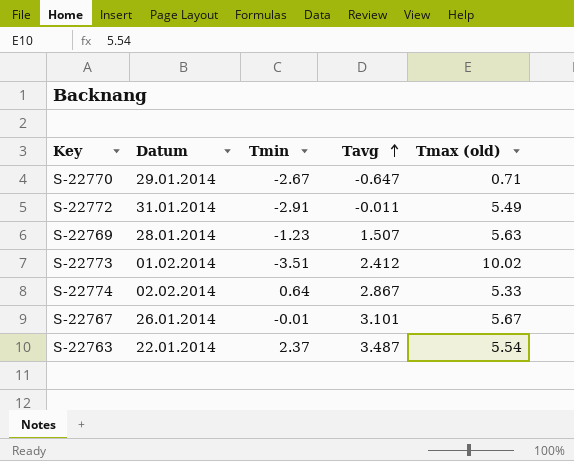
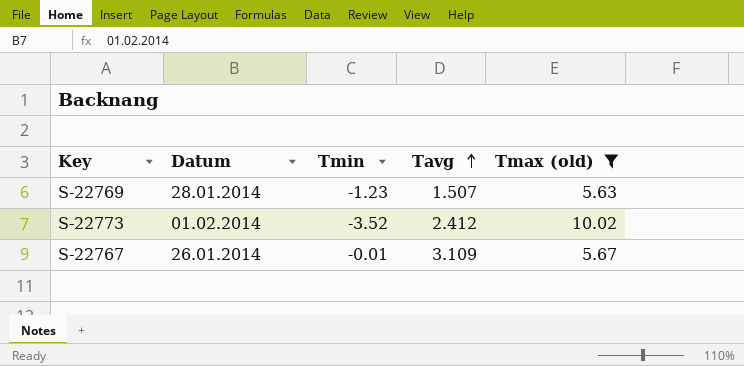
filter: none -> Tmax (old) >= 5.63
S-22773 | Tmin: -3.51 -> -3.52
S-22767 | Tavg: 3.101 -> 3.109

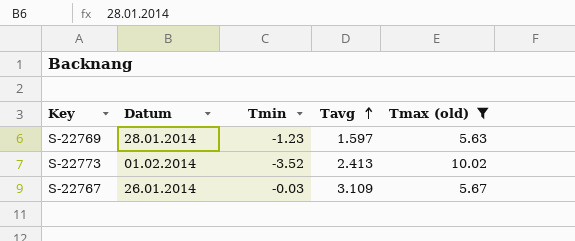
S-22769 | Tavg: 1.507 -> 1.597
S-22773 | Tavg: 2.412 -> 2.413
S-22767 | Tmin: -0.01 -> -0.03

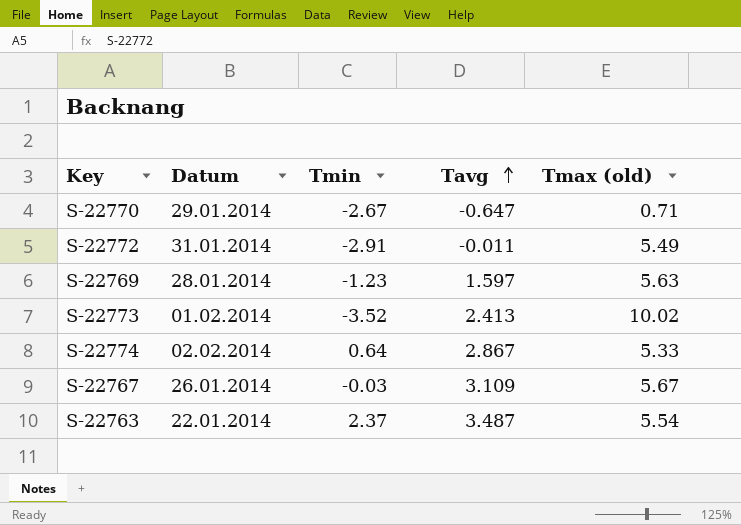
filter: Tmax (old) >= 5.63 -> none

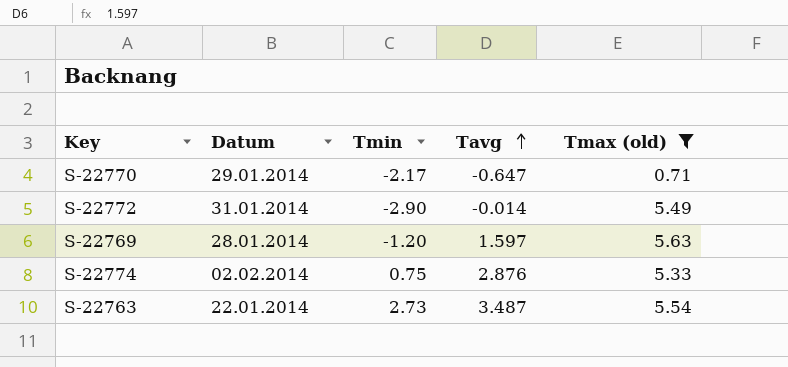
filter: none -> Tmax (old) <= 5.63
S-22770 | Tmin: -2.67 -> -2.17
S-22772 | Tmin: -2.91 -> -2.90
S-22772 | Tavg: -0.011 -> -0.014
S-22769 | Tmin: -1.23 -> -1.20
S-22774 | Tmin: 0.64 -> 0.75
S-22774 | Tavg: 2.867 -> 2.876
S-22763 | Tmin: 2.37 -> 2.73

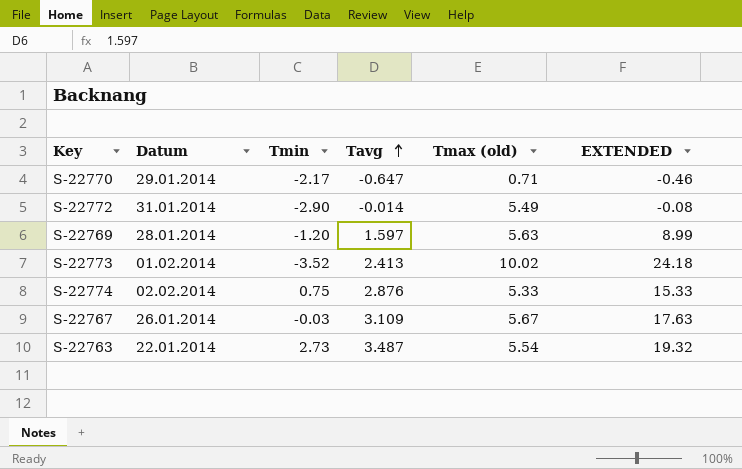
filter: Tmax (old) <= 5.63 -> none
column EXTENDED | formula: none -> [Tavg] * [Tmax (old)]

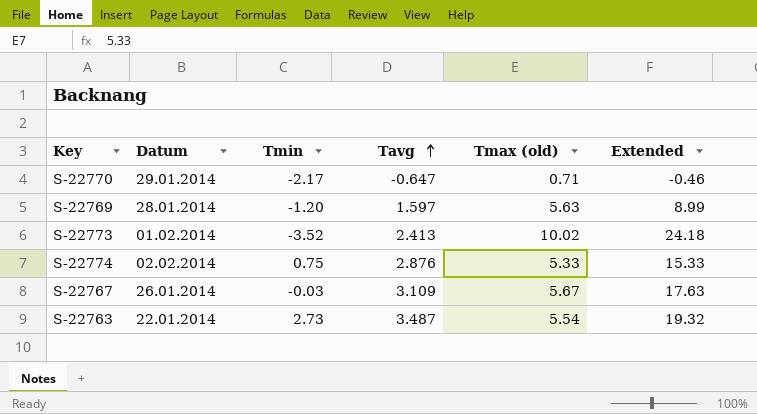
column name: EXTENDED -> Extended
row S-22772: 31.01.2014 | -2.90 | -0.014 | 5.49 | -0.08 -> none

